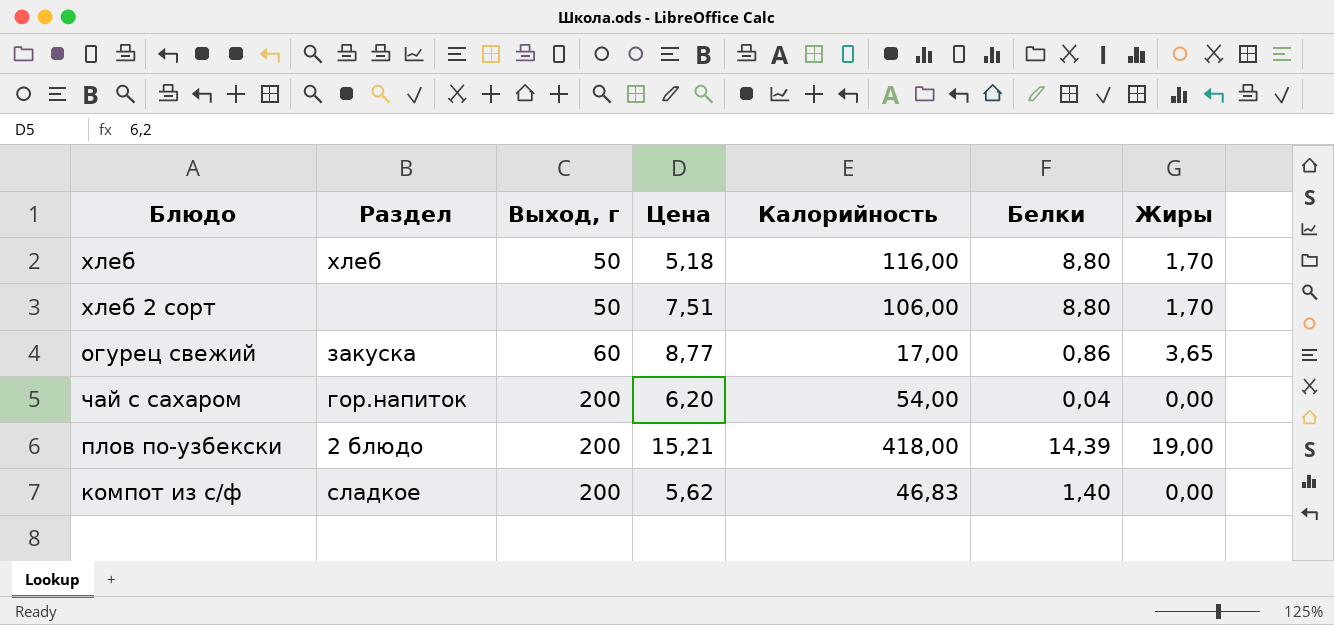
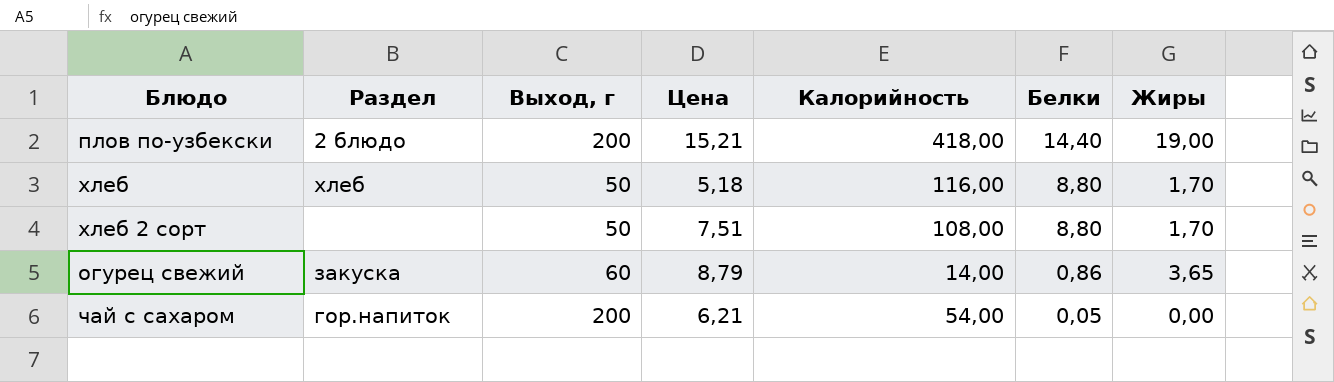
row order: Выход, г ascending -> Белки descending
row компот из с/ф: сладкое | 200 | 5,62 | 46,83 | 1,40 | 0,00 -> none
плов по-узбекски | Белки: 14,39 -> 14,40
хлеб 2 сорт | Калорийность: 106,00 -> 108,00
огурец свежий | Цена: 8,77 -> 8,79
огурец свежий | Калорийность: 17,00 -> 14,00
чай с сахаром | Цена: 6,20 -> 6,21
чай с сахаром | Белки: 0,04 -> 0,05

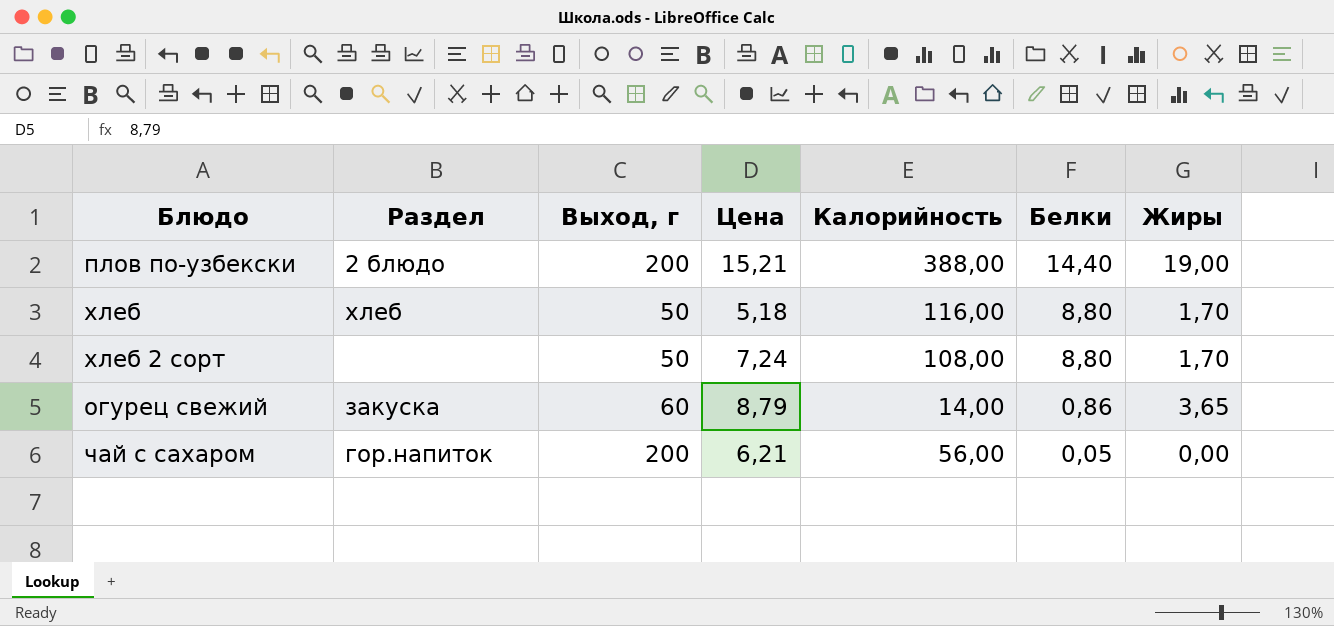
плов по-узбекски | Калорийность: 418,00 -> 388,00
хлеб 2 сорт | Цена: 7,51 -> 7,24
чай с сахаром | Калорийность: 54,00 -> 56,00

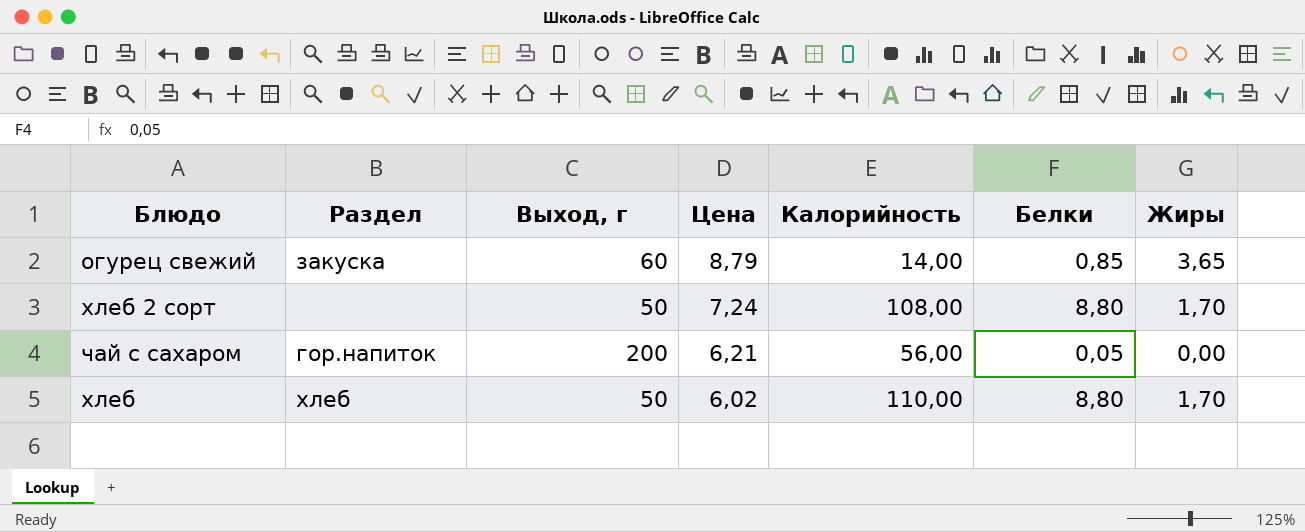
row order: Белки descending -> Цена descending
row плов по-узбекски: 2 блюдо | 200 | 15,21 | 388,00 | 14,40 | 19,00 -> none
огурец свежий | Белки: 0,86 -> 0,85
хлеб | Цена: 5,18 -> 6,02
хлеб | Калорийность: 116,00 -> 110,00

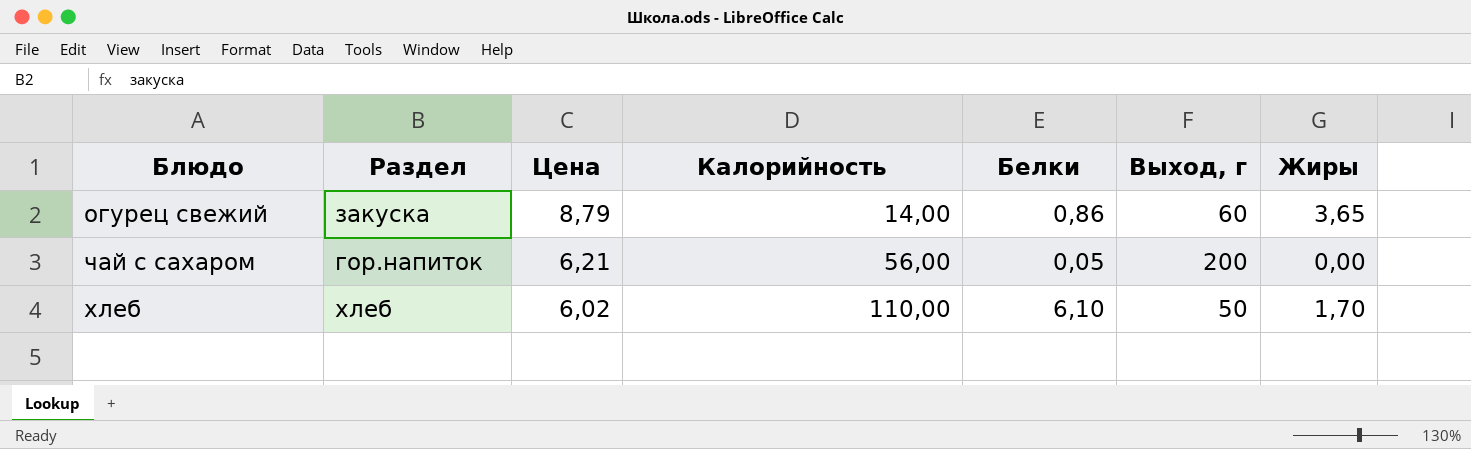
column Выход, г | position: 3 -> 6
row хлеб 2 сорт: none | 50 | 7,24 | 108,00 | 8,80 | 1,70 -> none
огурец свежий | Белки: 0,85 -> 0,86
хлеб | Белки: 8,80 -> 6,10

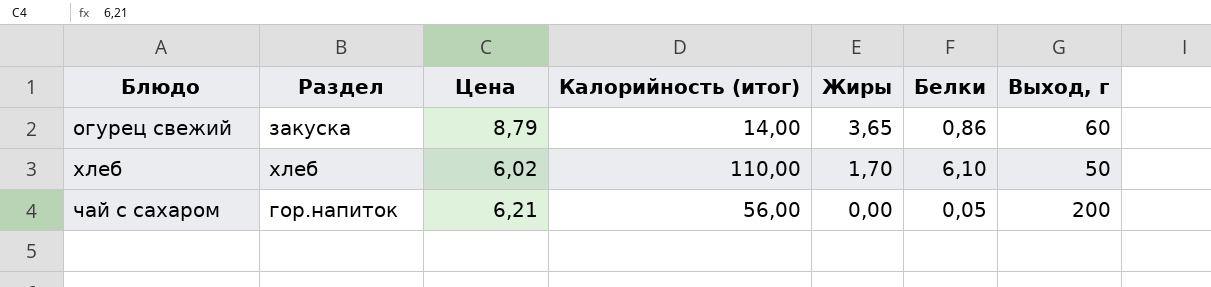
row order: Цена descending -> Блюдо ascending
column name: Калорийность -> Калорийность (итог)
column Жиры | position: 7 -> 5

